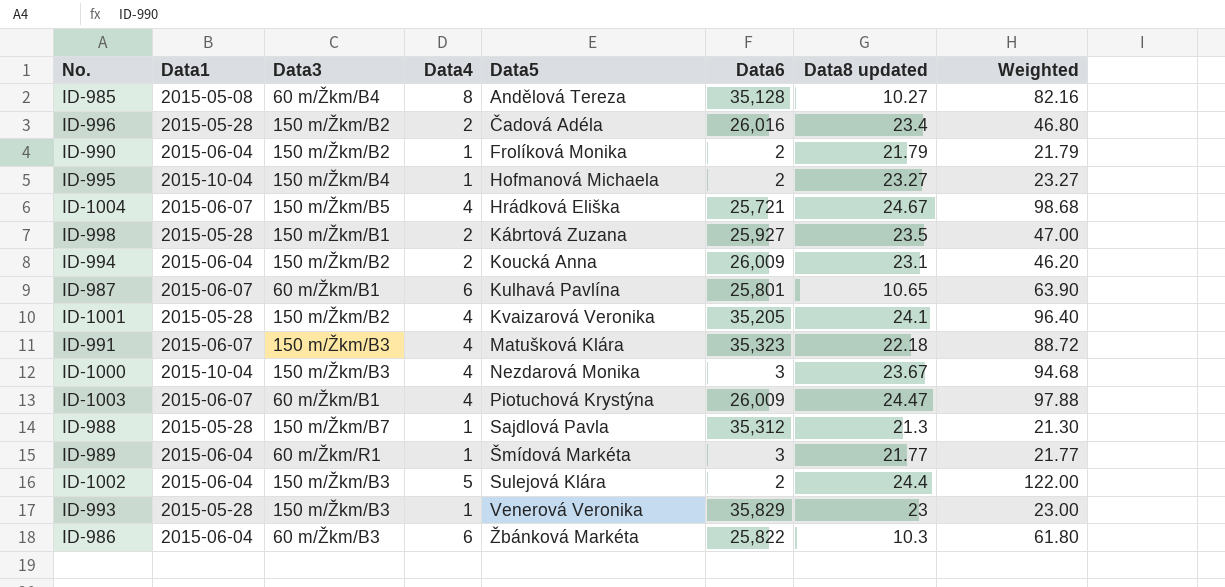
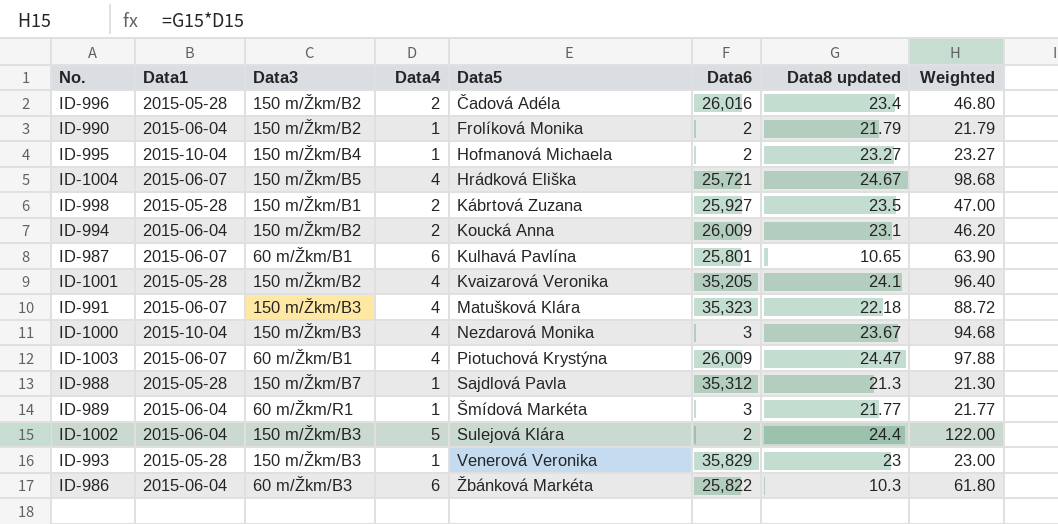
row ID-985: 2015-05-08 | 60 m/Žkm/B4 | 8 | Andělová Tereza | 35,128 | 10.27 | 82.16 -> none

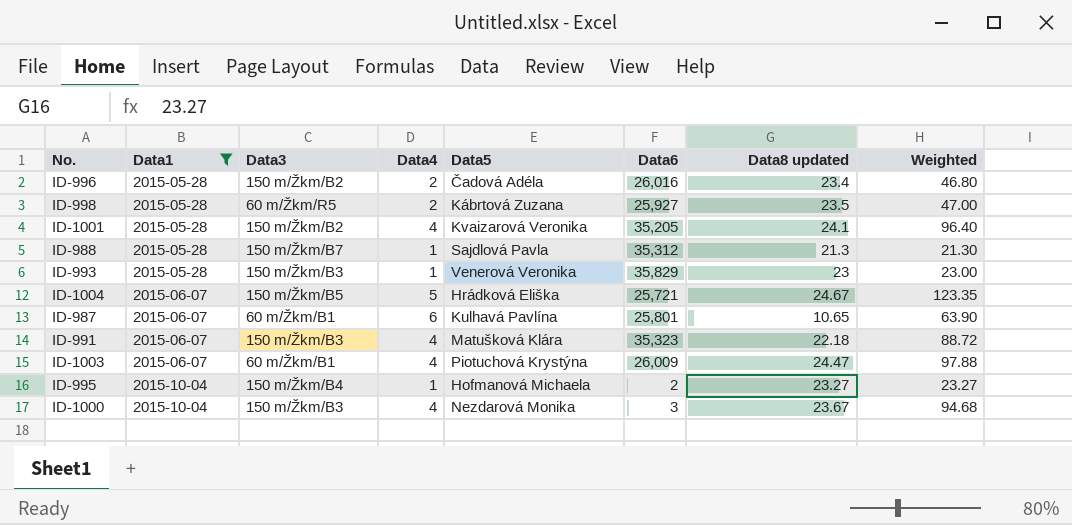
filter: none -> Data1 != 2015-06-04
row order: Data5 ascending -> Data1 ascending
ID-998 | Data3: 150 m/Žkm/B1 -> 60 m/Žkm/R5
ID-1004 | Data4: 4 -> 5
ID-1004 | Weighted: 98.68 -> 123.35

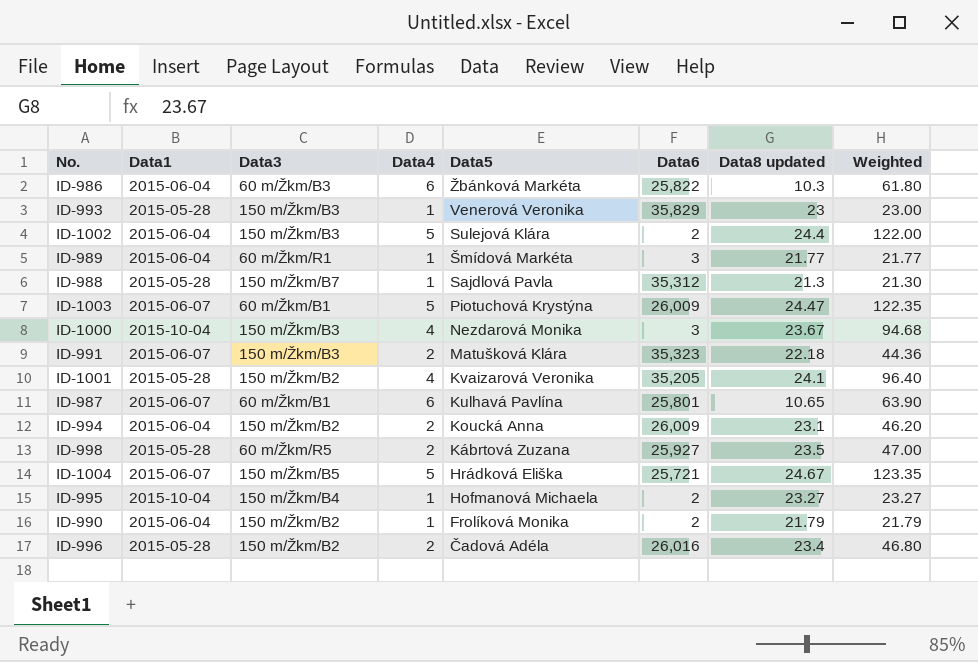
filter: Data1 != 2015-06-04 -> none
row order: Data1 ascending -> Data5 descending
ID-1003 | Data4: 4 -> 5
ID-1003 | Weighted: 97.88 -> 122.35
ID-991 | Data4: 4 -> 2
ID-991 | Weighted: 88.72 -> 44.36

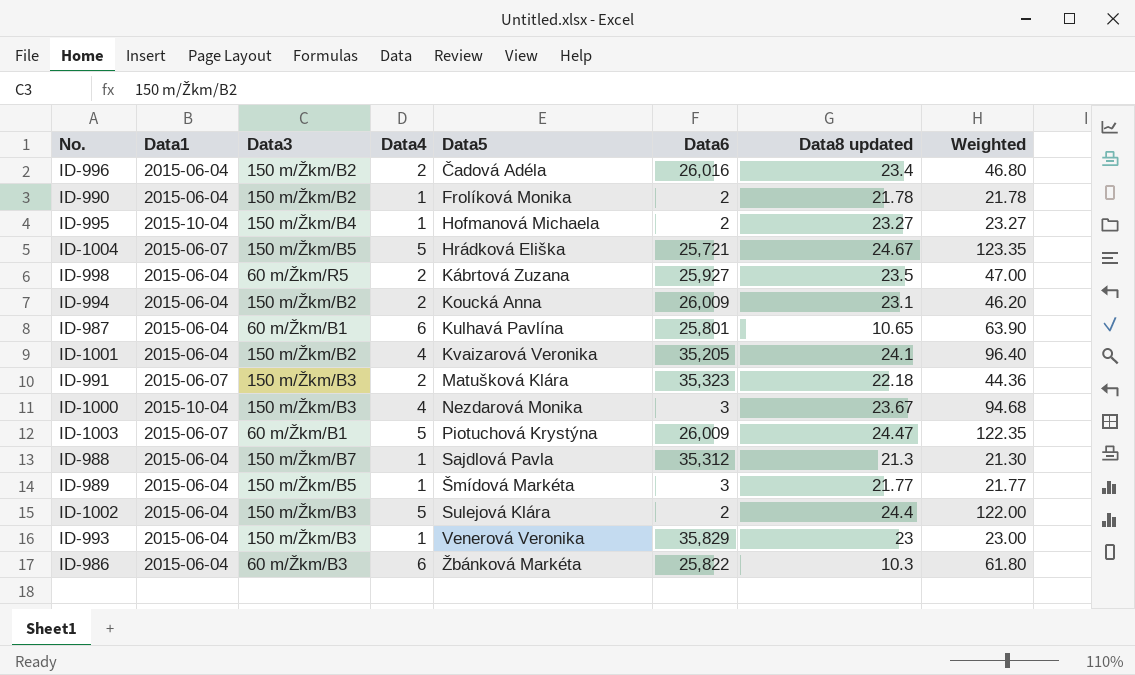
row order: Data5 descending -> Data5 ascending
ID-996 | Data1: 2015-05-28 -> 2015-06-04
ID-990 | Data8 updated: 21.79 -> 21.78
ID-990 | Weighted: 21.79 -> 21.78
ID-998 | Data1: 2015-05-28 -> 2015-06-04
ID-987 | Data1: 2015-06-07 -> 2015-06-04
ID-1001 | Data1: 2015-05-28 -> 2015-06-04
ID-988 | Data1: 2015-05-28 -> 2015-06-04
ID-989 | Data3: 60 m/Žkm/R1 -> 150 m/Žkm/B5
ID-993 | Data1: 2015-05-28 -> 2015-06-04

